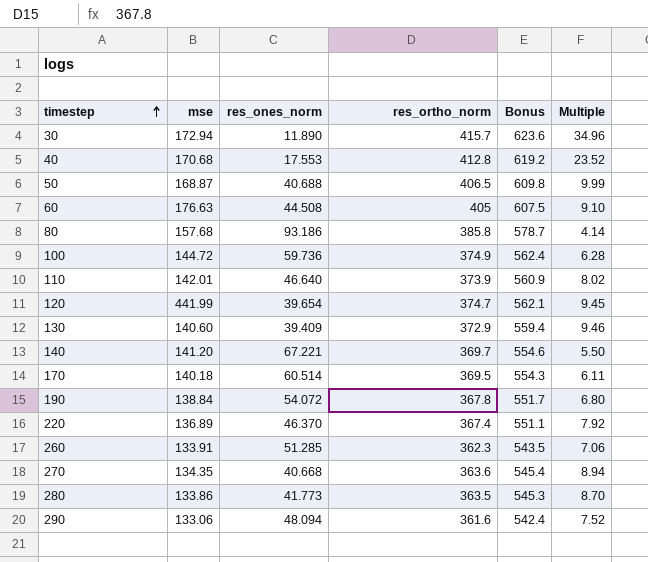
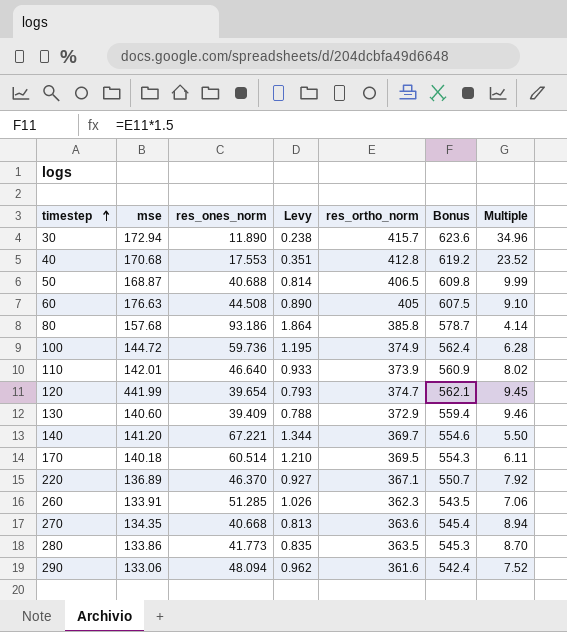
column Levy | formula: none -> [res_ones_norm] * 0.02
row 190: 138.84 | 54.072 | 367.8 | 551.7 | 6.80 -> none
220 | res_ortho_norm: 367.4 -> 367.1
220 | Bonus: 551.1 -> 550.7

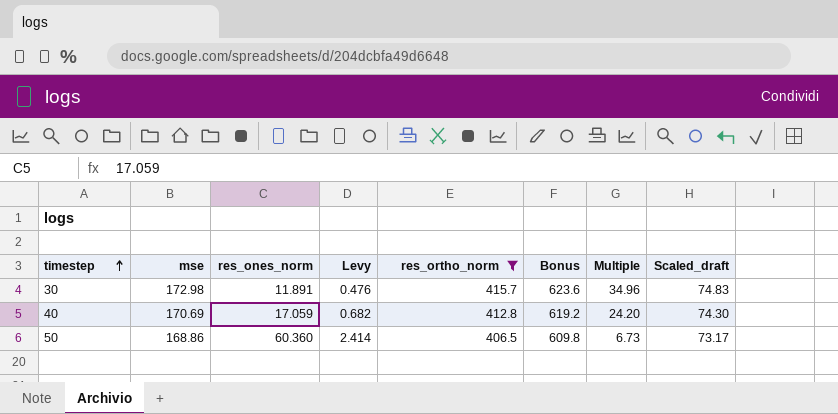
filter: none -> res_ortho_norm >= 406.5
column Levy | formula: [res_ones_norm] * 0.02 -> [res_ones_norm] * 0.04
column Scaled_draft | formula: none -> [res_ortho_norm] * 0.18
30 | mse: 172.94 -> 172.98
30 | res_ones_norm: 11.890 -> 11.891
40 | mse: 170.68 -> 170.69
40 | res_ones_norm: 17.553 -> 17.059
40 | Multiple: 23.52 -> 24.20
50 | mse: 168.87 -> 168.86
50 | res_ones_norm: 40.688 -> 60.360
50 | Multiple: 9.99 -> 6.73

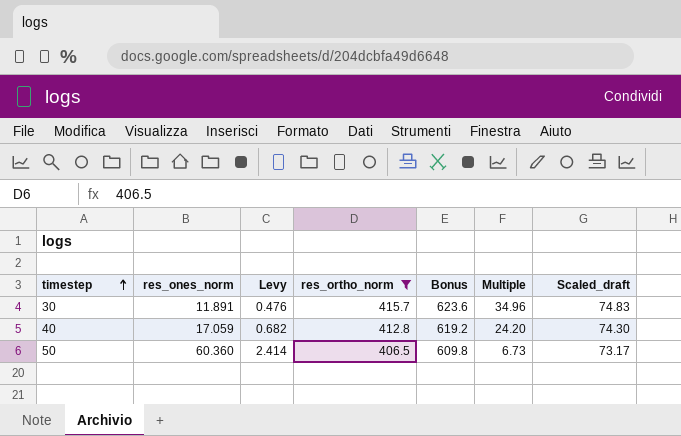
column mse | position: 2 -> none

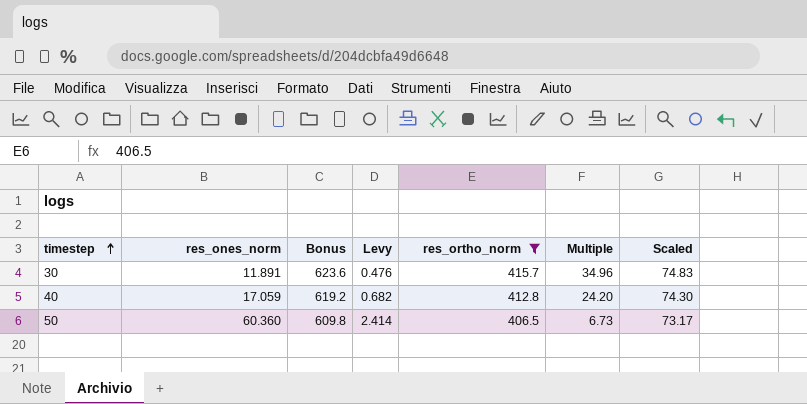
column Bonus | position: 5 -> 3
column name: Scaled_draft -> Scaled

